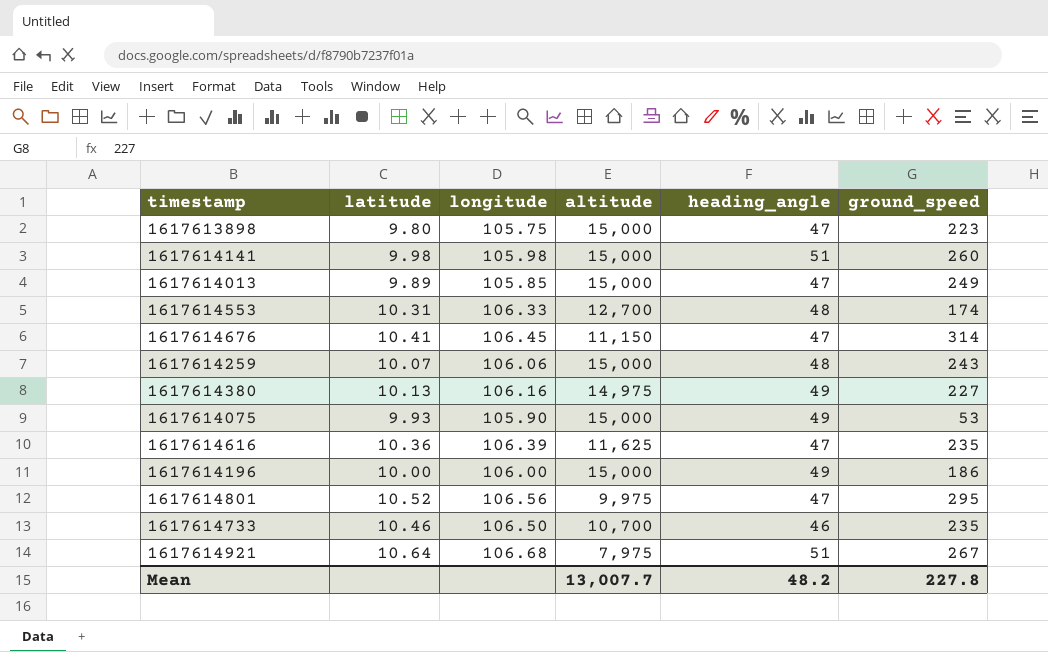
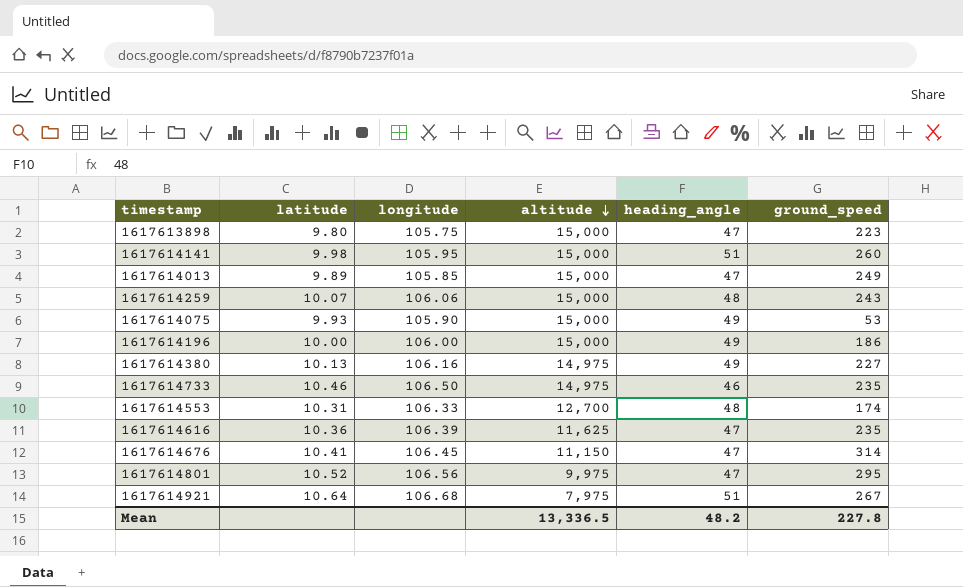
row order: none -> altitude descending
1617614141 | longitude: 105.98 -> 105.95
1617614733 | altitude: 10,700 -> 14,975
Mean | altitude: 13,007.7 -> 13,336.5

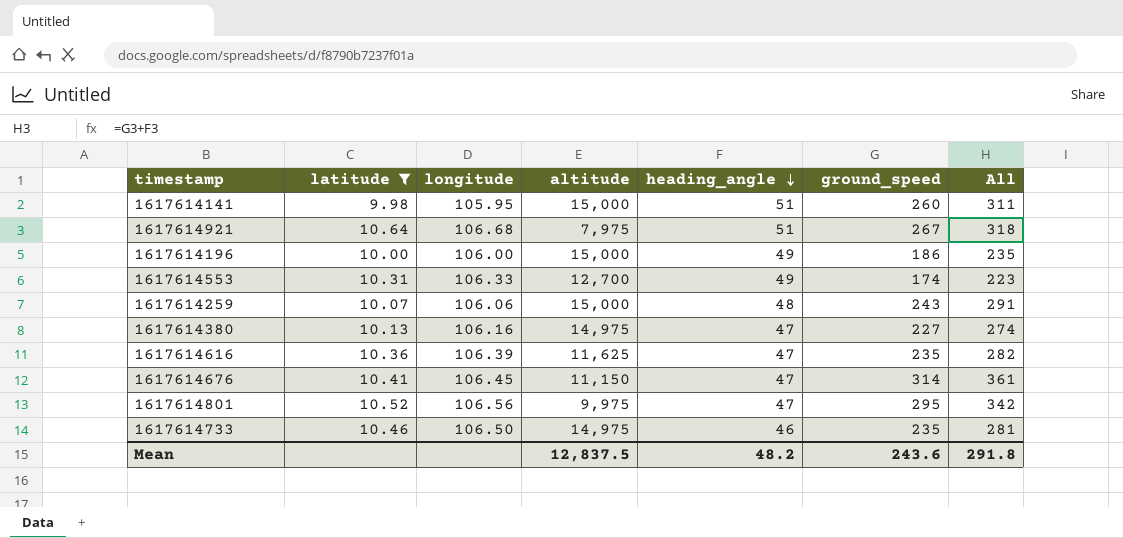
filter: none -> latitude >= 9.98
row order: altitude descending -> heading_angle descending
column All | formula: none -> [heading_angle] + [ground_speed]
1617614553 | heading_angle: 48 -> 49
1617614380 | heading_angle: 49 -> 47
Mean | altitude: 13,336.5 -> 12,837.5
Mean | ground_speed: 227.8 -> 243.6

